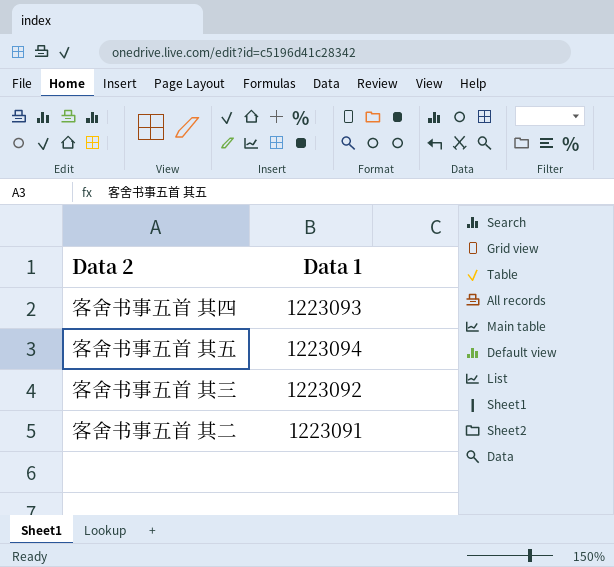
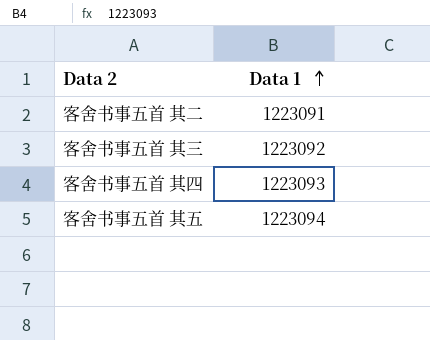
row order: none -> Data 1 ascending

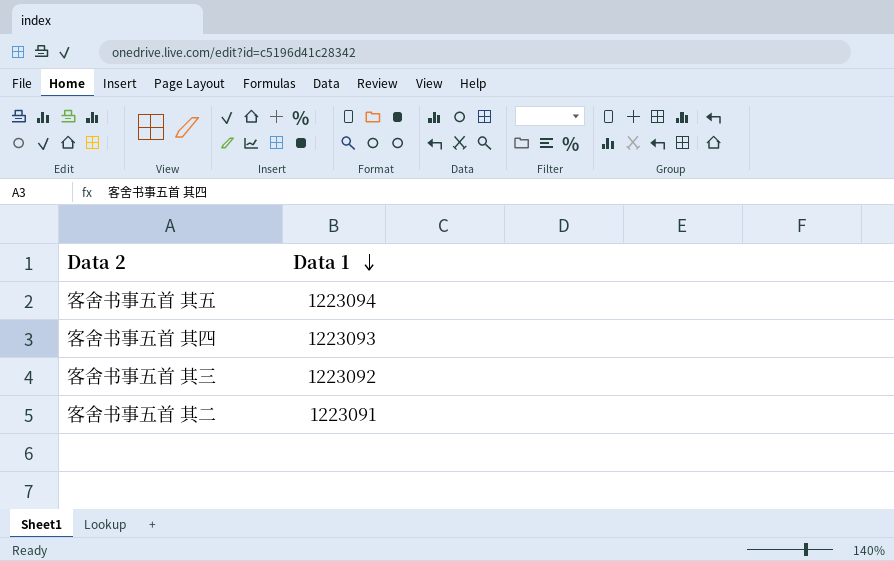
row order: Data 1 ascending -> Data 1 descending

